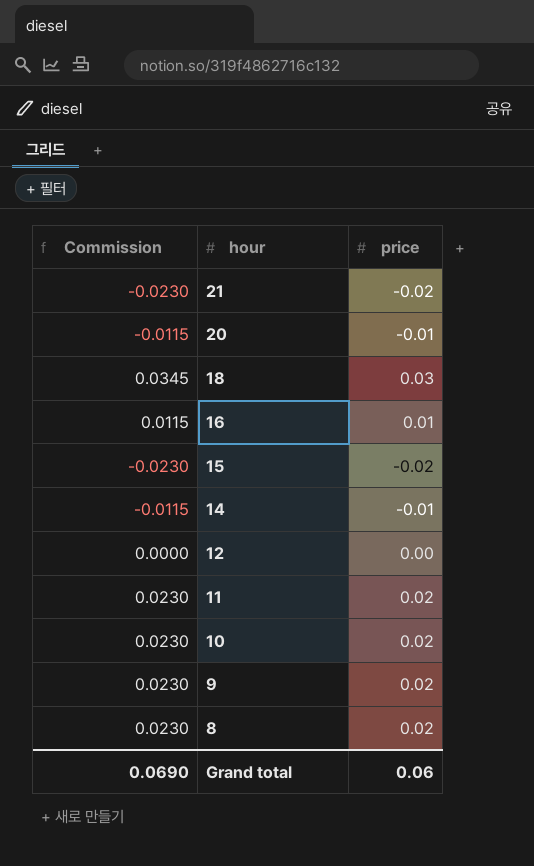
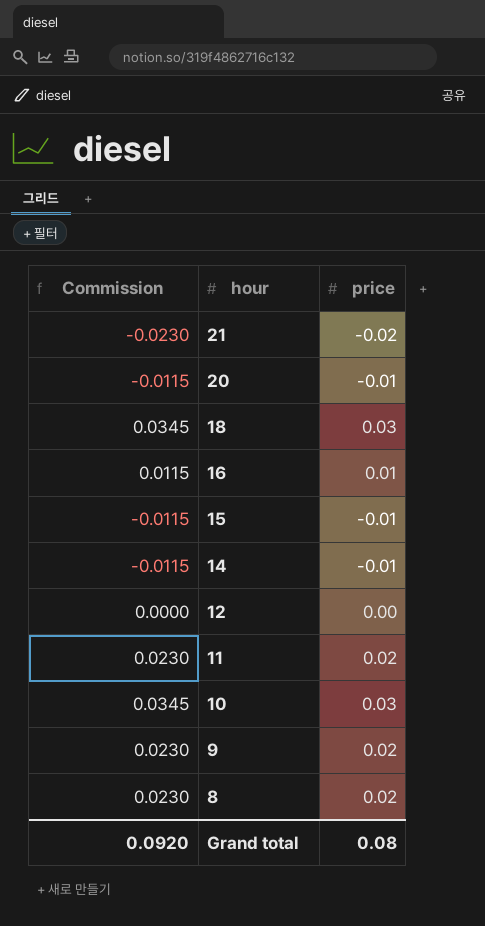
15 | Commission: -0.0230 -> -0.0115
15 | price: -0.02 -> -0.01
10 | Commission: 0.0230 -> 0.0345
10 | price: 0.02 -> 0.03
Grand total | Commission: 0.0690 -> 0.0920
Grand total | price: 0.06 -> 0.08

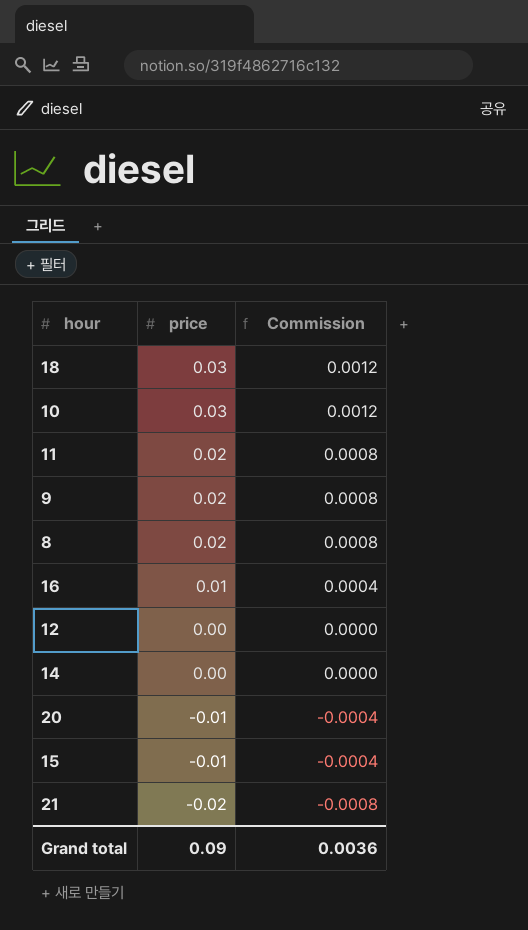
row order: hour descending -> price descending
column Commission | formula: [price] * 1.15 -> [price] * 0.04
column Commission | position: 1 -> 3
14 | price: -0.01 -> 0.00
Grand total | price: 0.08 -> 0.09
Grand total | Commission: 0.0920 -> 0.0036

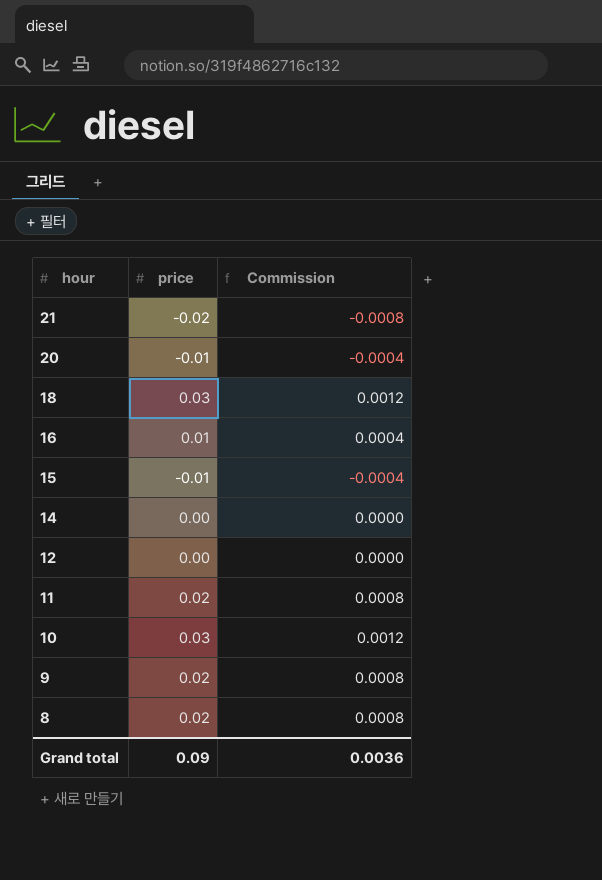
row order: price descending -> hour descending

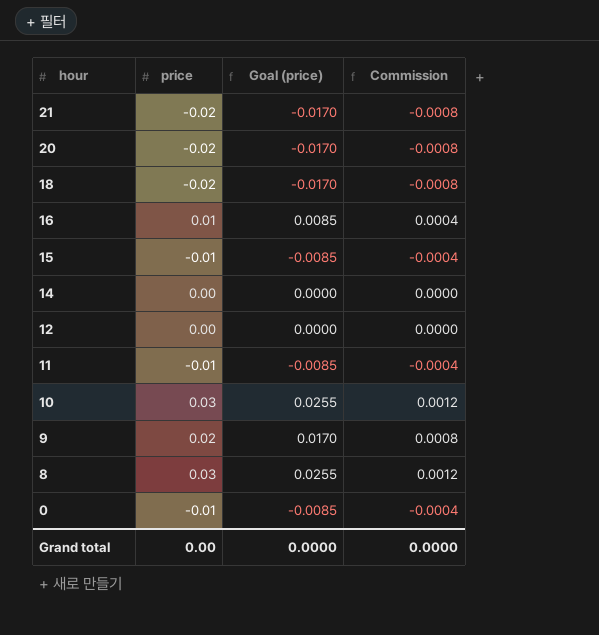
column Goal (price) | formula: none -> [price] * 0.85
20 | price: -0.01 -> -0.02
20 | Commission: -0.0004 -> -0.0008
18 | price: 0.03 -> -0.02
18 | Commission: 0.0012 -> -0.0008
11 | price: 0.02 -> -0.01
11 | Commission: 0.0008 -> -0.0004
8 | price: 0.02 -> 0.03
8 | Commission: 0.0008 -> 0.0012
row 0: none -> -0.01 | -0.0085 | -0.0004
Grand total | price: 0.09 -> 0.00
Grand total | Commission: 0.0036 -> 0.0000

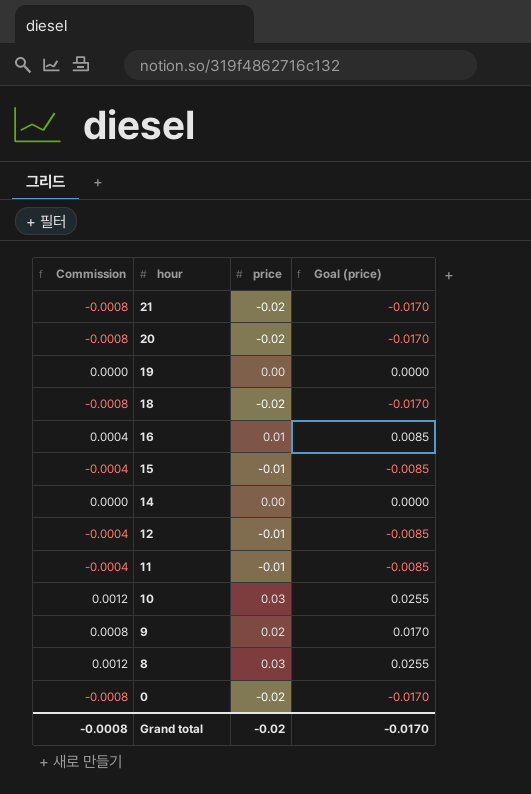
column Commission | position: 4 -> 1
row 19: none -> 0.0000 | 0.00 | 0.0000
12 | Commission: 0.0000 -> -0.0004
12 | price: 0.00 -> -0.01
12 | Goal (price): 0.0000 -> -0.0085
0 | Commission: -0.0004 -> -0.0008
0 | price: -0.01 -> -0.02
0 | Goal (price): -0.0085 -> -0.0170
Grand total | Commission: 0.0000 -> -0.0008
Grand total | price: 0.00 -> -0.02
Grand total | Goal (price): 0.0000 -> -0.0170

